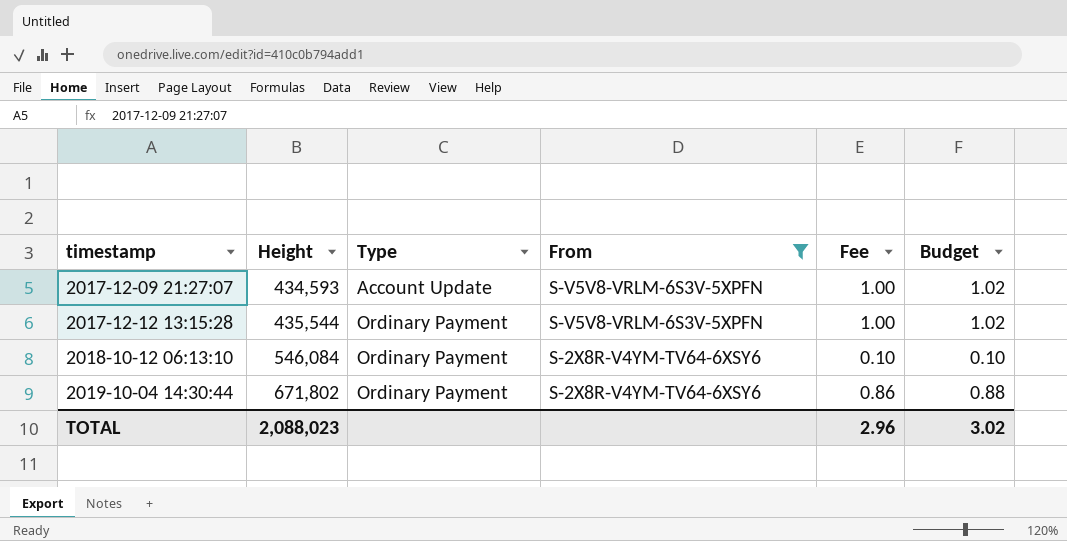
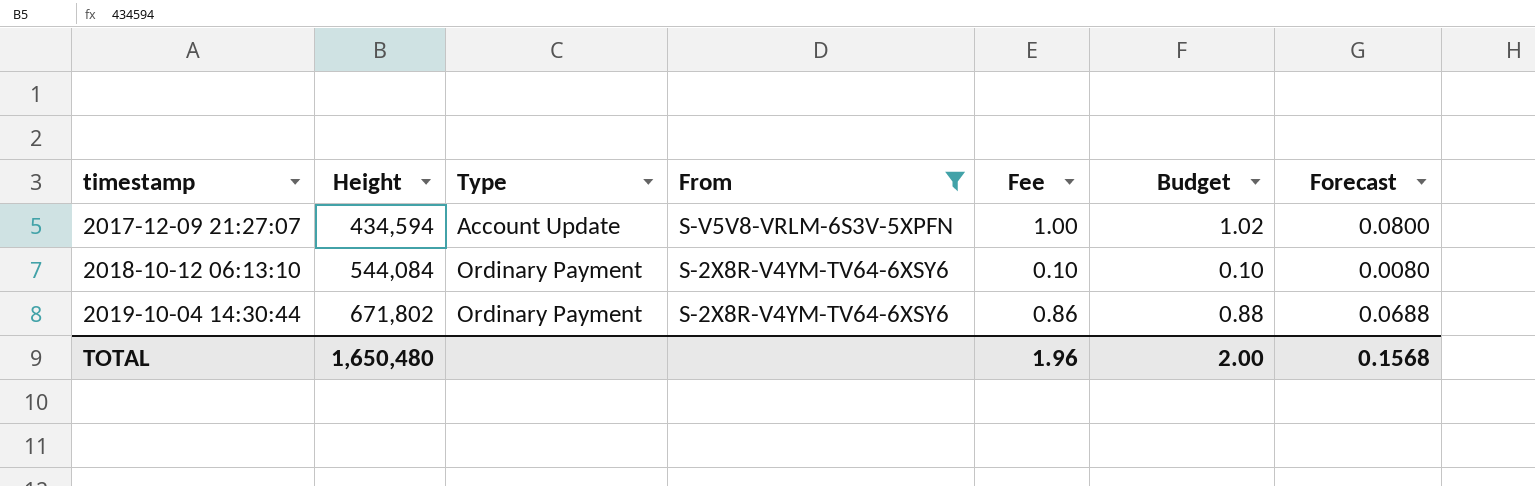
column Forecast | formula: none -> [Fee] * 0.08
row 2017-12-12 13:15:28: 435,544 | Ordinary Payment | S-V5V8-VRLM-6S3V-5XPFN | 1.00 | 1.02 -> none
2017-12-09 21:27:07 | Height: 434,593 -> 434,594
2018-10-12 06:13:10 | Height: 546,084 -> 544,084
TOTAL | Height: 2,088,023 -> 1,650,480
TOTAL | Fee: 2.96 -> 1.96
TOTAL | Budget: 3.02 -> 2.00

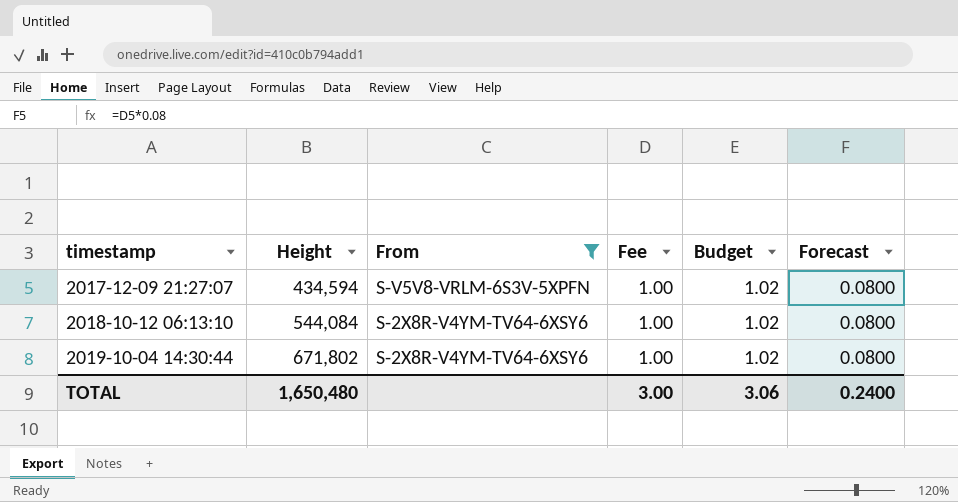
column Type | position: 3 -> none
2018-10-12 06:13:10 | Fee: 0.10 -> 1.00
2018-10-12 06:13:10 | Budget: 0.10 -> 1.02
2018-10-12 06:13:10 | Forecast: 0.0080 -> 0.0800
2019-10-04 14:30:44 | Fee: 0.86 -> 1.00
2019-10-04 14:30:44 | Budget: 0.88 -> 1.02
2019-10-04 14:30:44 | Forecast: 0.0688 -> 0.0800
TOTAL | Fee: 1.96 -> 3.00
TOTAL | Budget: 2.00 -> 3.06
TOTAL | Forecast: 0.1568 -> 0.2400

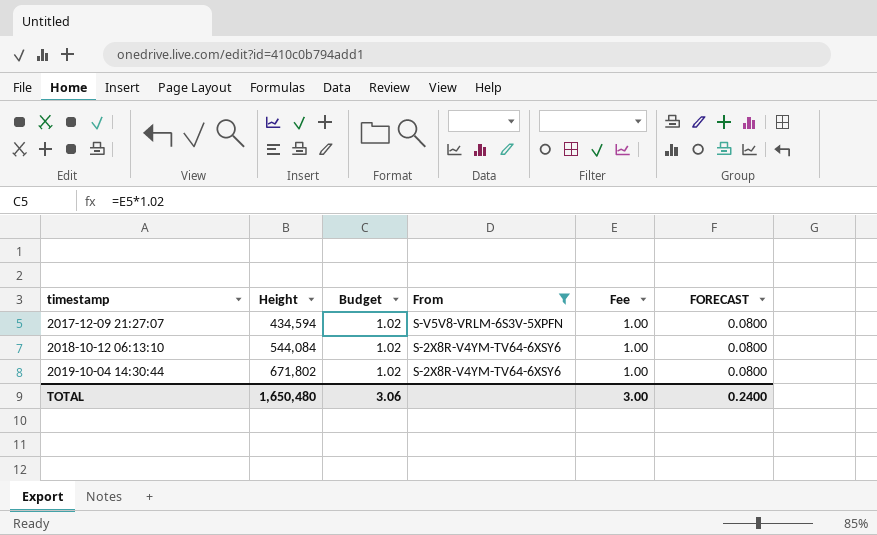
column Budget | position: 5 -> 3
column name: Forecast -> FORECAST

